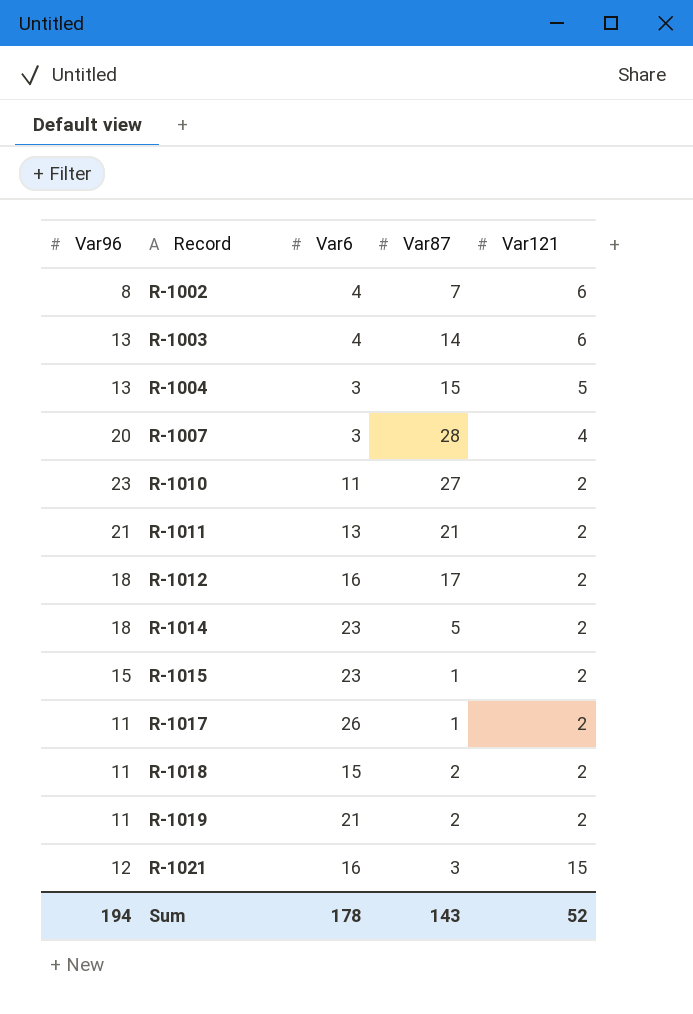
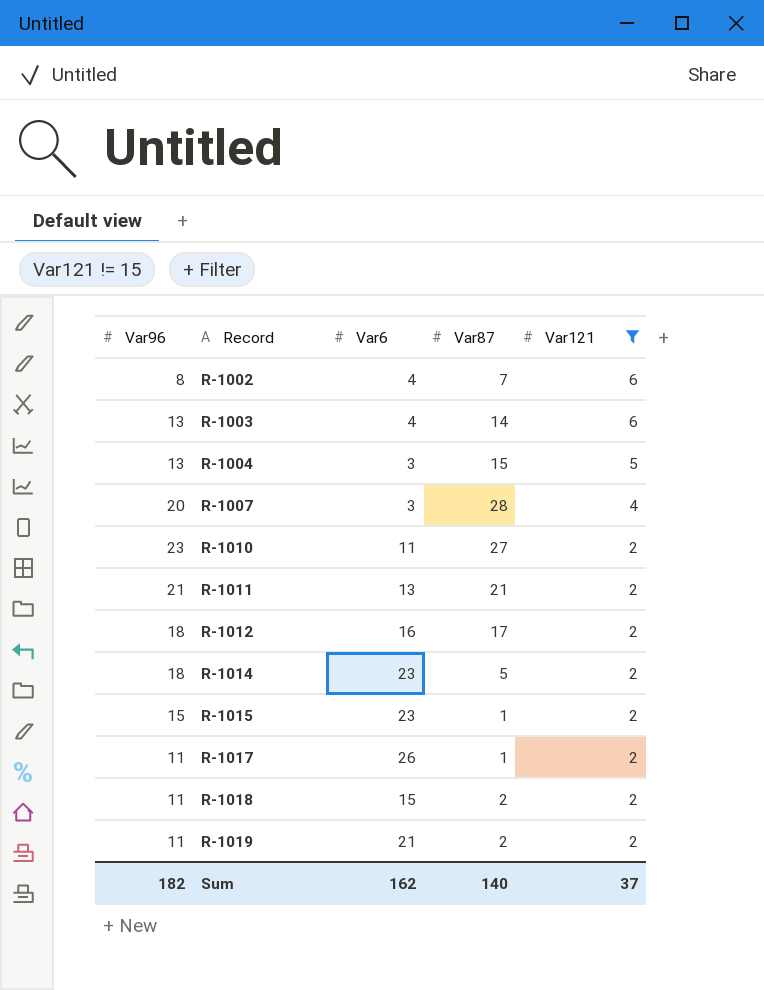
filter: none -> Var121 != 15
Sum | Var96: 194 -> 182
Sum | Var6: 178 -> 162
Sum | Var87: 143 -> 140
Sum | Var121: 52 -> 37

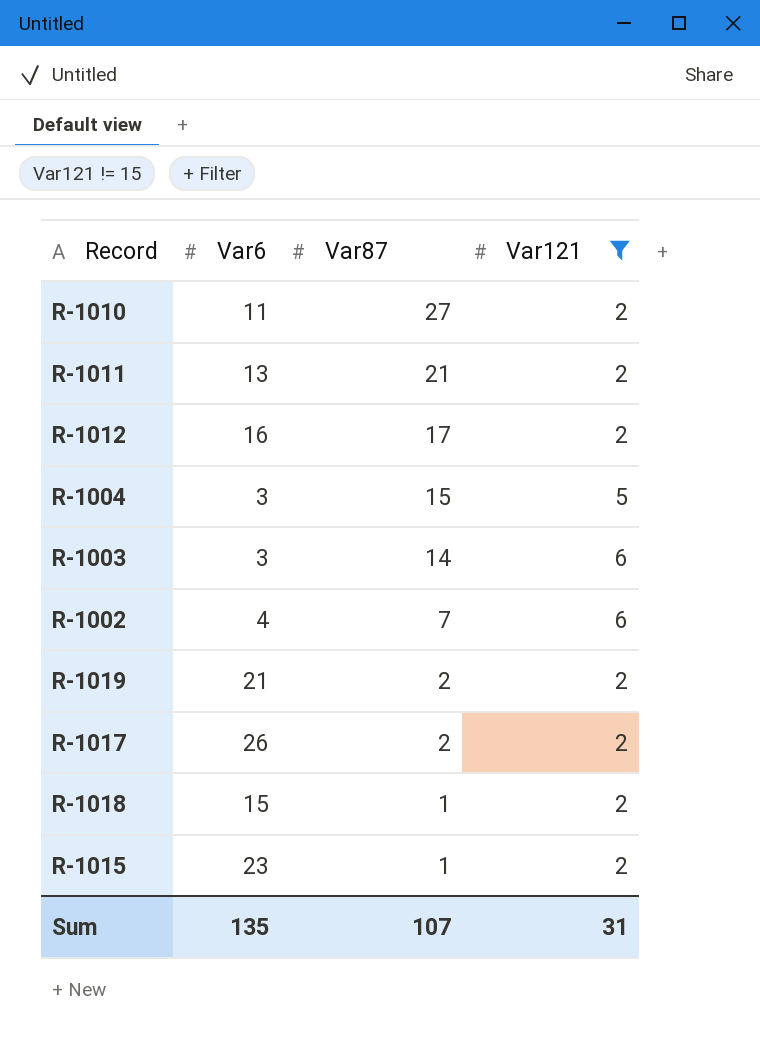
row order: Record ascending -> Var87 descending
column Var96 | position: 1 -> none
row R-1007: 20 | 3 | 28 | 4 -> none
row R-1014: 18 | 23 | 5 | 2 -> none
R-1003 | Var6: 4 -> 3
R-1017 | Var87: 1 -> 2
R-1018 | Var87: 2 -> 1
Sum | Var6: 162 -> 135
Sum | Var87: 140 -> 107
Sum | Var121: 37 -> 31

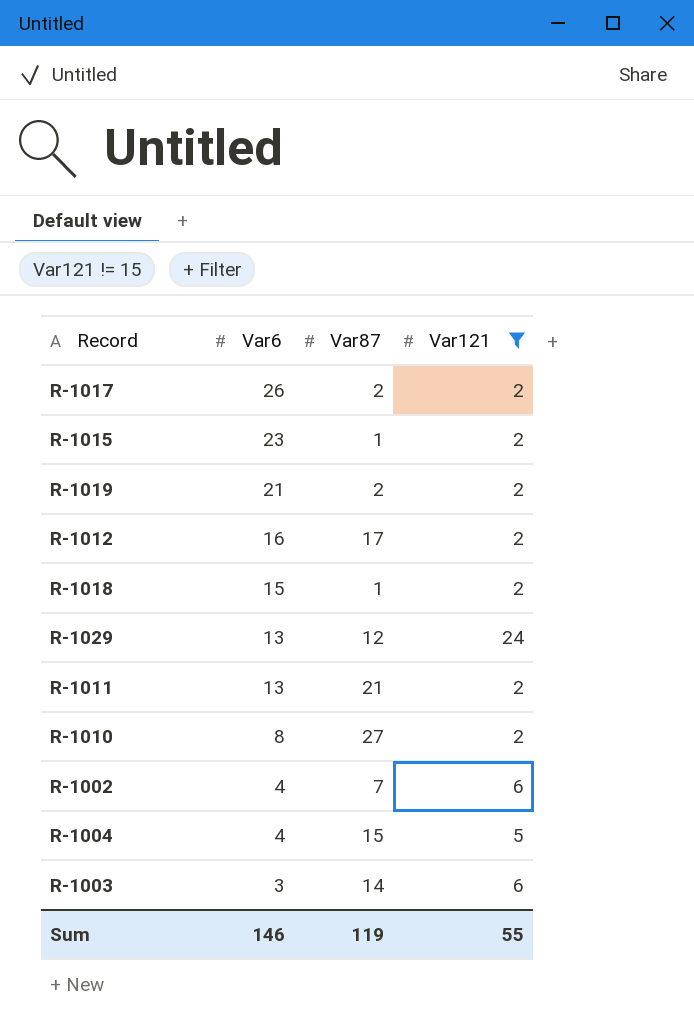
row order: Var87 descending -> Var6 descending
row R-1029: none -> 13 | 12 | 24
R-1010 | Var6: 11 -> 8
R-1004 | Var6: 3 -> 4
Sum | Var6: 135 -> 146
Sum | Var87: 107 -> 119
Sum | Var121: 31 -> 55

